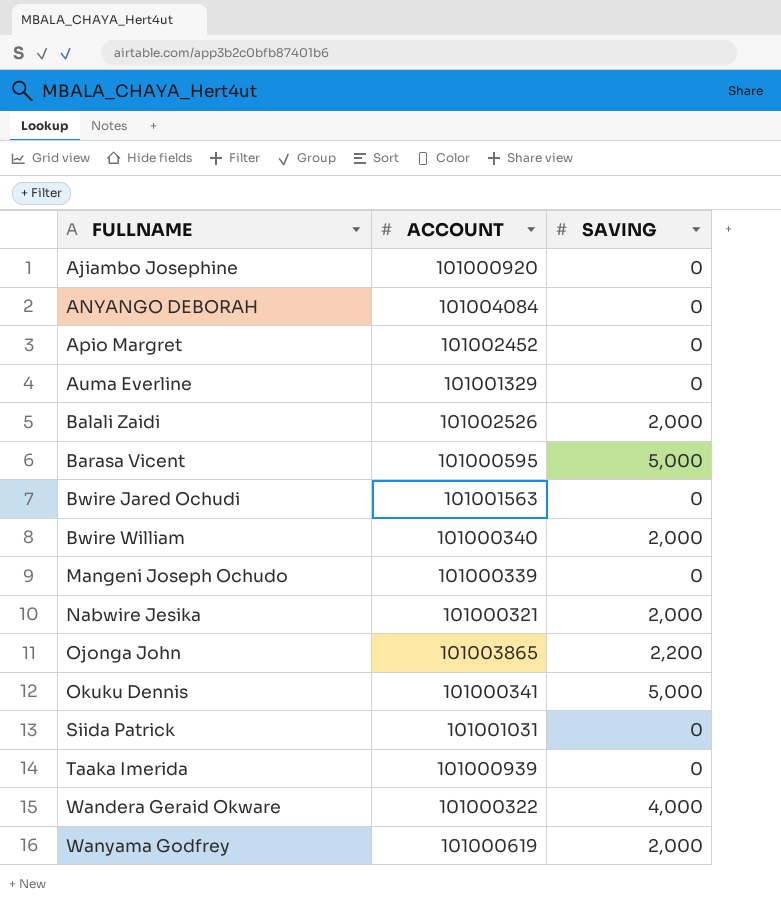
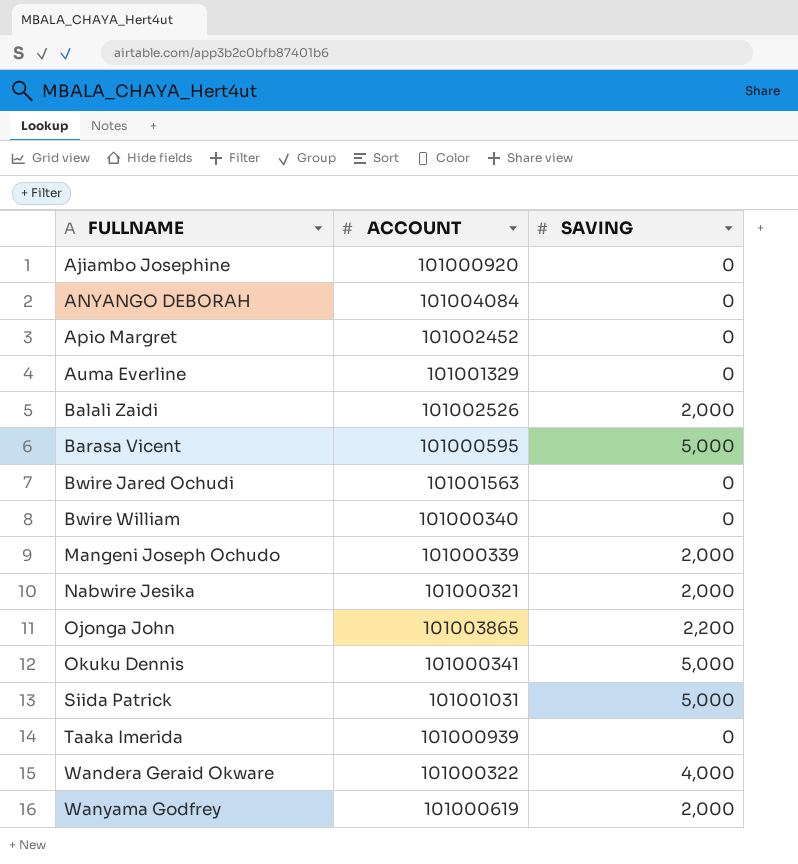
Bwire William | SAVING: 2,000 -> 0
Mangeni Joseph Ochudo | SAVING: 0 -> 2,000
Siida Patrick | SAVING: 0 -> 5,000

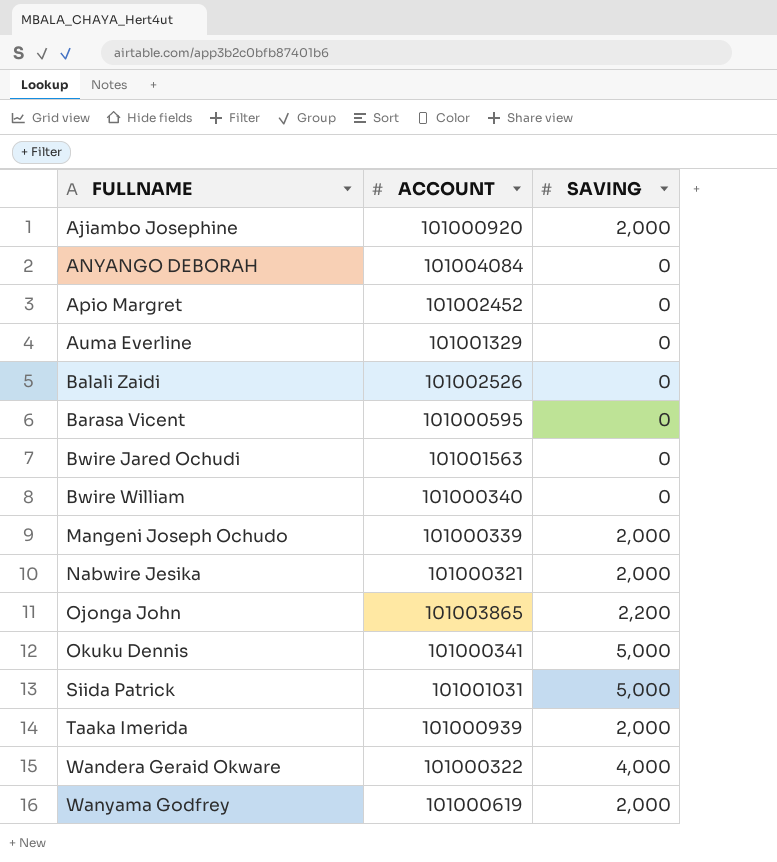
Ajiambo Josephine | SAVING: 0 -> 2,000
Balali Zaidi | SAVING: 2,000 -> 0
Barasa Vicent | SAVING: 5,000 -> 0
Taaka Imerida | SAVING: 0 -> 2,000

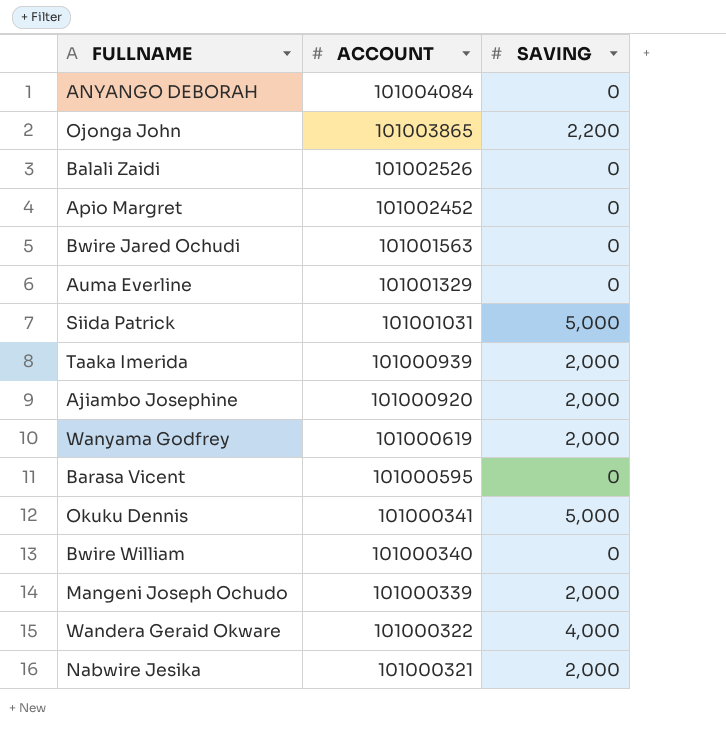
row order: FULLNAME ascending -> ACCOUNT descending

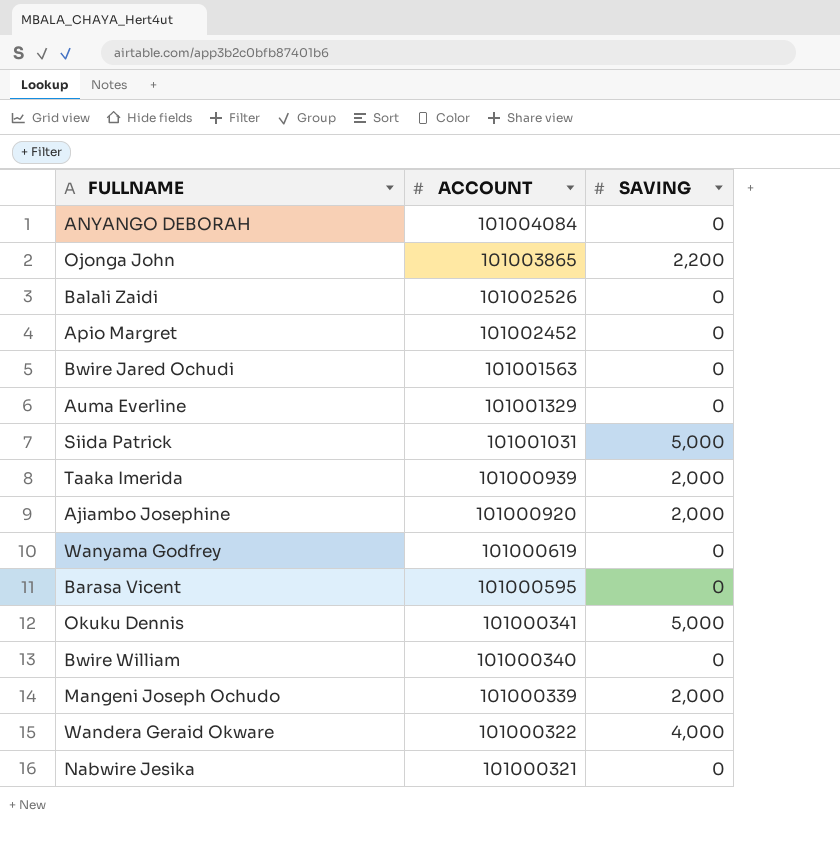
Wanyama Godfrey | SAVING: 2,000 -> 0
Nabwire Jesika | SAVING: 2,000 -> 0

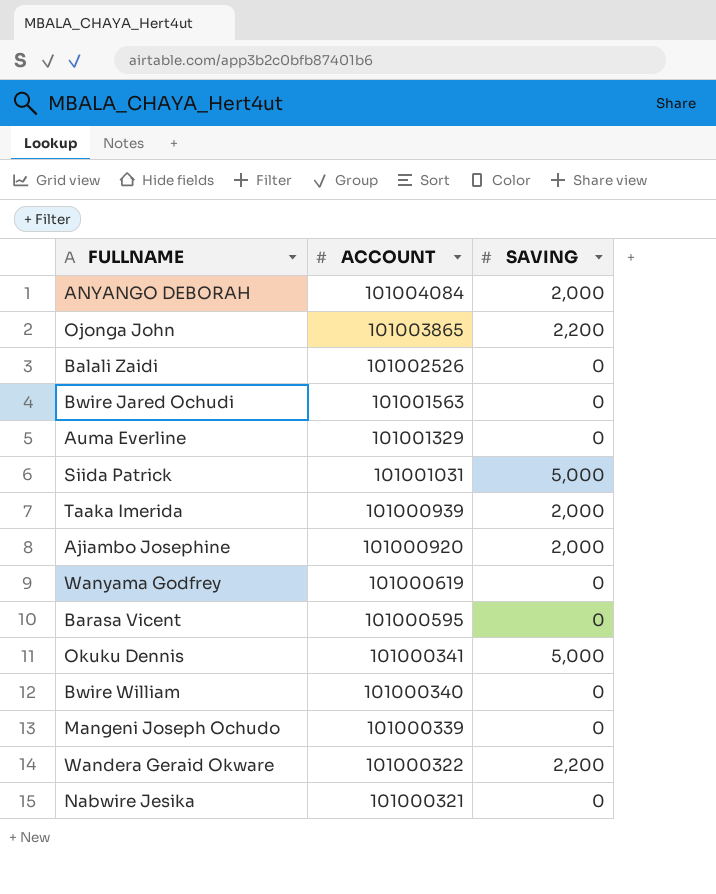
row Apio Margret: 101002452 | 0 -> none
ANYANGO DEBORAH | SAVING: 0 -> 2,000
Mangeni Joseph Ochudo | SAVING: 2,000 -> 0
Wandera Geraid Okware | SAVING: 4,000 -> 2,200

